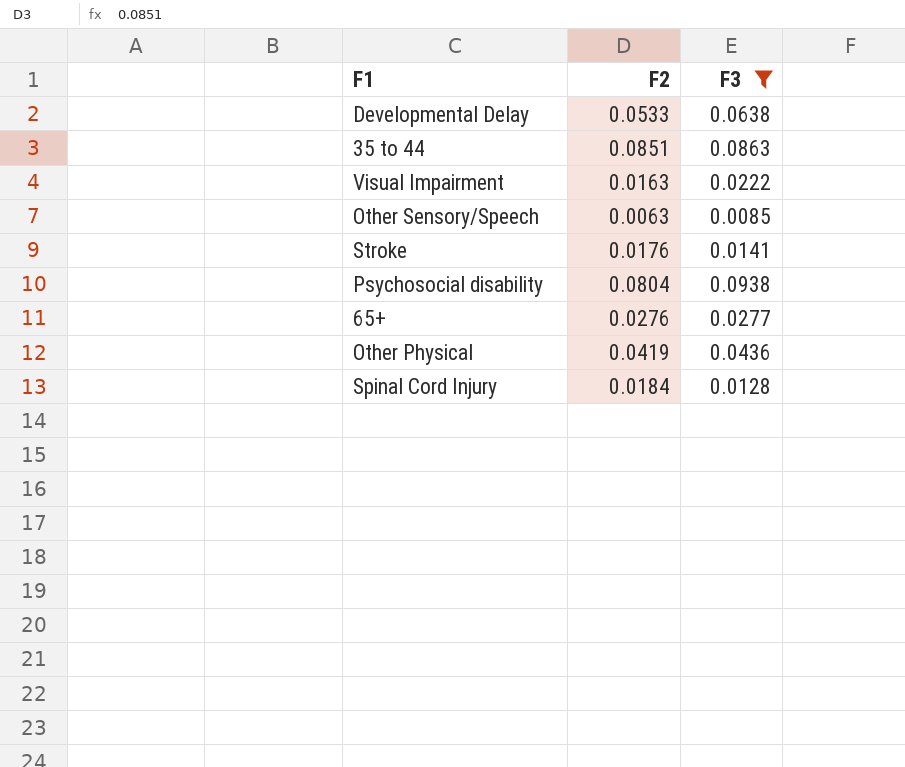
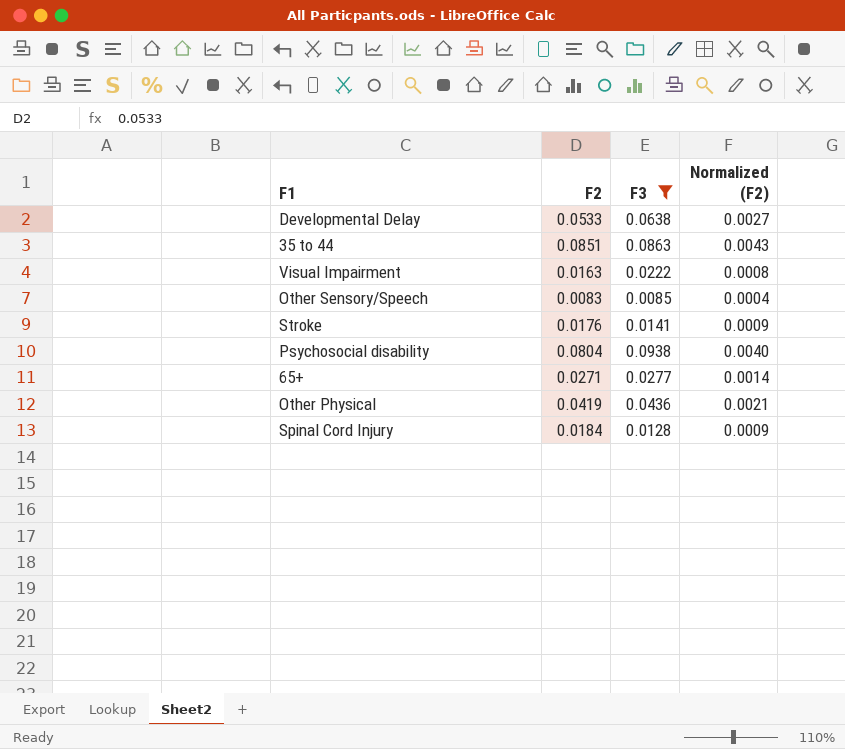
column Normalized (F2) | formula: none -> [F2] * 0.05
Other Sensory/Speech | F2: 0.0063 -> 0.0083
65+ | F2: 0.0276 -> 0.0271

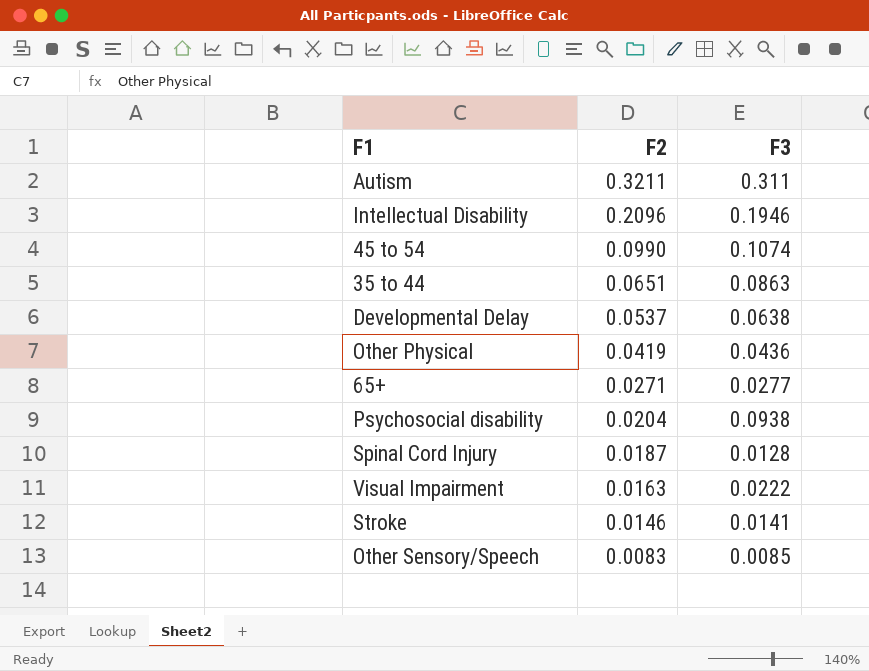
filter: F3 <= 0.0938 -> none
row order: none -> F2 descending
column Normalized (F2) | formula: [F2] * 0.05 -> none
35 to 44 | F2: 0.0851 -> 0.0651
Developmental Delay | F2: 0.0533 -> 0.0537
Psychosocial disability | F2: 0.0804 -> 0.0204
Spinal Cord Injury | F2: 0.0184 -> 0.0187
Stroke | F2: 0.0176 -> 0.0146

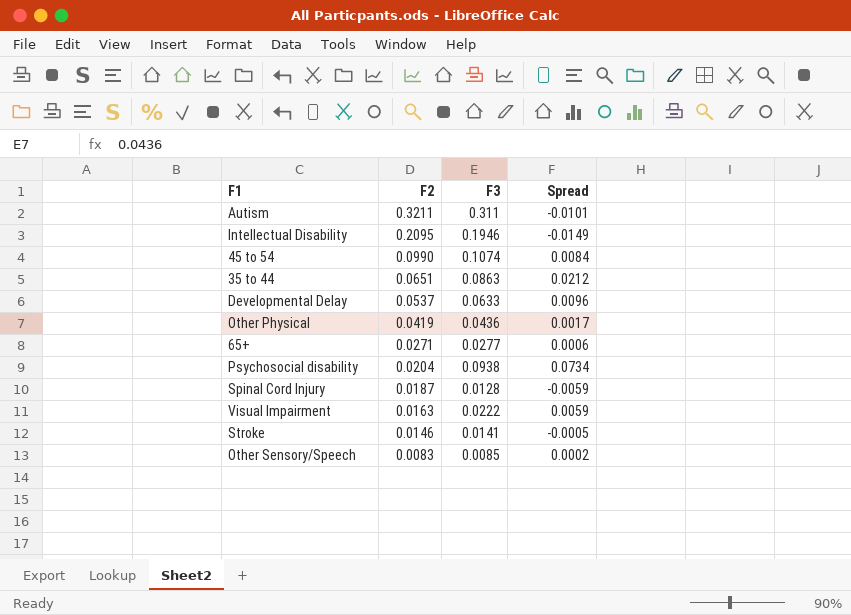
column Spread | formula: none -> [F3] - [F2]
Intellectual Disability | F2: 0.2096 -> 0.2095
Developmental Delay | F3: 0.0638 -> 0.0633

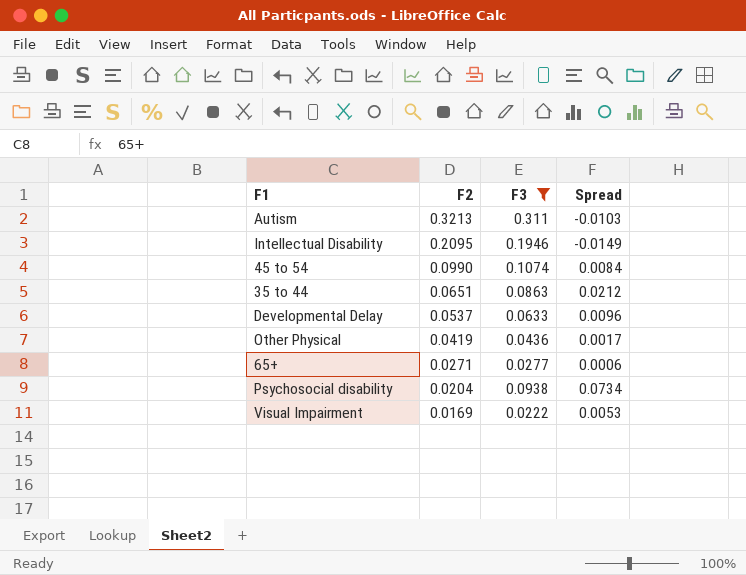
filter: none -> F3 >= 0.0222
Autism | F2: 0.3211 -> 0.3213
Autism | Spread: -0.0101 -> -0.0103
Visual Impairment | F2: 0.0163 -> 0.0169
Visual Impairment | Spread: 0.0059 -> 0.0053

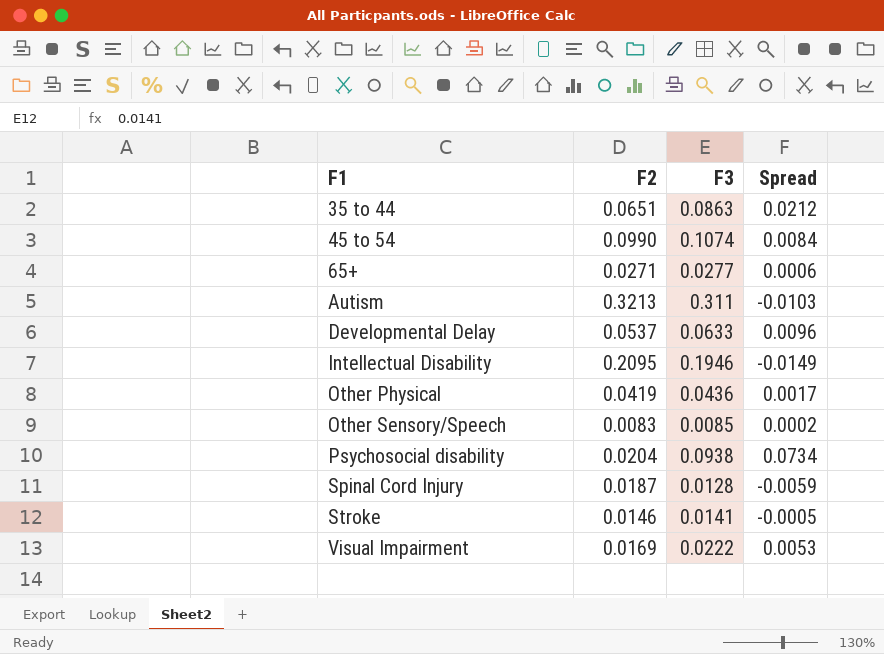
filter: F3 >= 0.0222 -> none
row order: F2 descending -> F1 ascending

